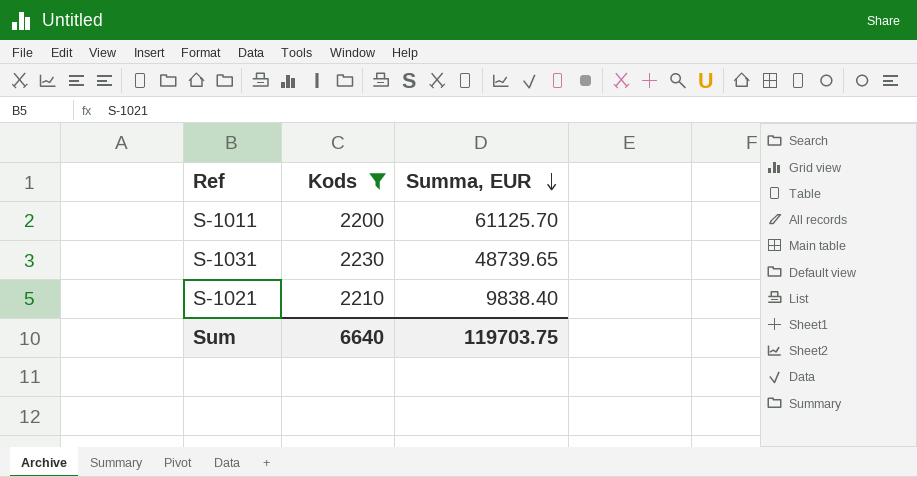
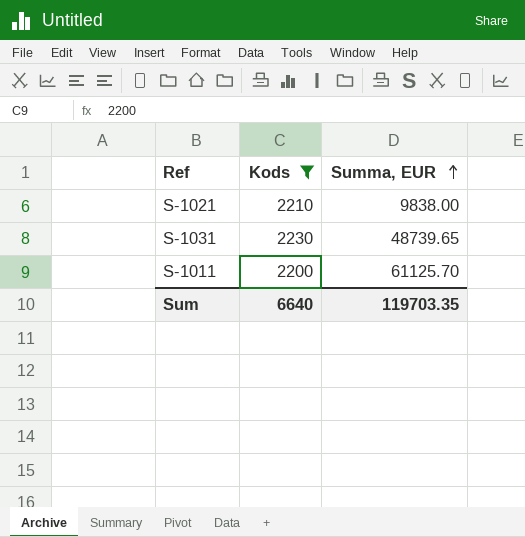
row order: Summa, EUR descending -> Summa, EUR ascending
S-1021 | Summa, EUR: 9838.40 -> 9838.00
Sum | Summa, EUR: 119703.75 -> 119703.35

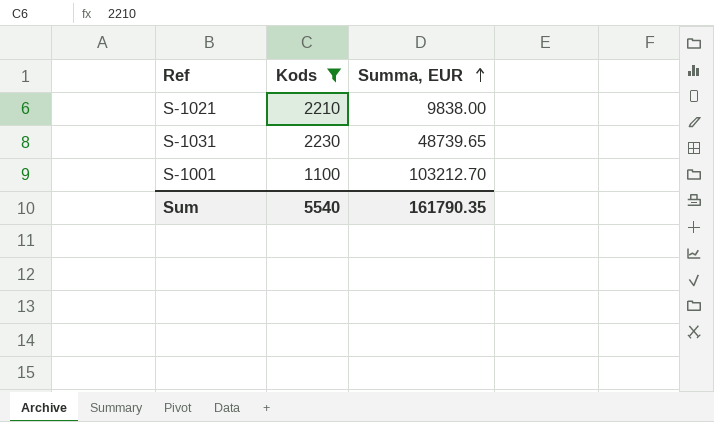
row S-1011: 2200 | 61125.70 -> none
row S-1001: none -> 1100 | 103212.70
Sum | Kods: 6640 -> 5540
Sum | Summa, EUR: 119703.35 -> 161790.35

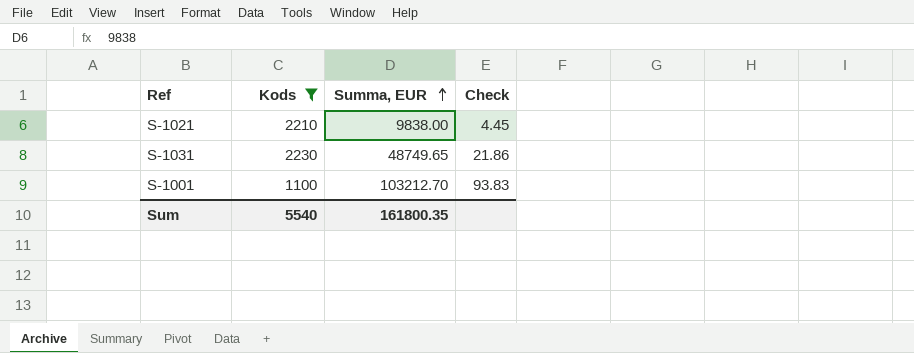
column Check | formula: none -> [Summa, EUR] / [Kods]
S-1031 | Summa, EUR: 48739.65 -> 48749.65
Sum | Summa, EUR: 161790.35 -> 161800.35

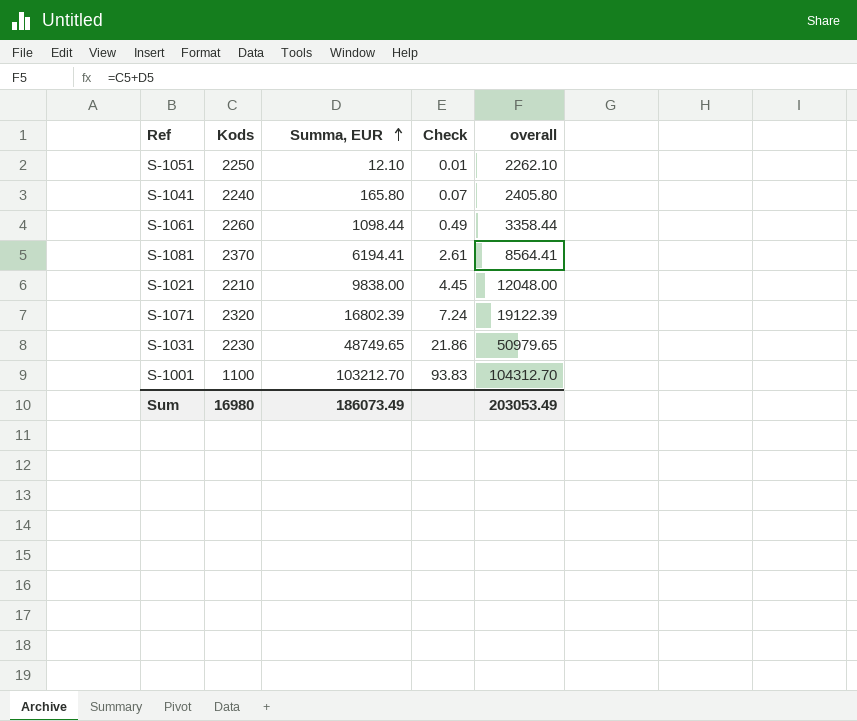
filter: Kods <= 2230 -> none
column overall | formula: none -> [Kods] + [Summa, EUR]
Sum | Kods: 5540 -> 16980
Sum | Summa, EUR: 161800.35 -> 186073.49

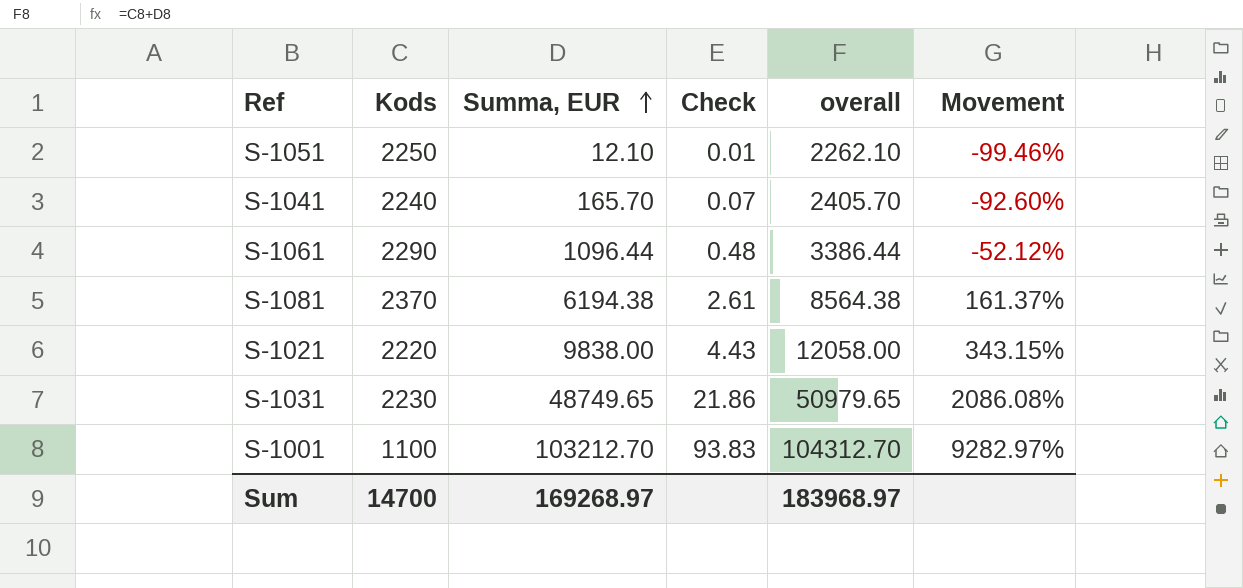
column Movement | formula: none -> ([Summa, EUR] - [Kods]) / [Kods]
row S-1071: 2320 | 16802.39 | 7.24 | 19122.39 -> none
S-1041 | Summa, EUR: 165.80 -> 165.70
S-1041 | overall: 2405.80 -> 2405.70
S-1061 | Kods: 2260 -> 2290
S-1061 | Summa, EUR: 1098.44 -> 1096.44
S-1061 | Check: 0.49 -> 0.48
S-1061 | overall: 3358.44 -> 3386.44
S-1081 | Summa, EUR: 6194.41 -> 6194.38
S-1081 | overall: 8564.41 -> 8564.38
S-1021 | Kods: 2210 -> 2220
S-1021 | Check: 4.45 -> 4.43
S-1021 | overall: 12048.00 -> 12058.00
Sum | Kods: 16980 -> 14700
Sum | Summa, EUR: 186073.49 -> 169268.97
Sum | overall: 203053.49 -> 183968.97

